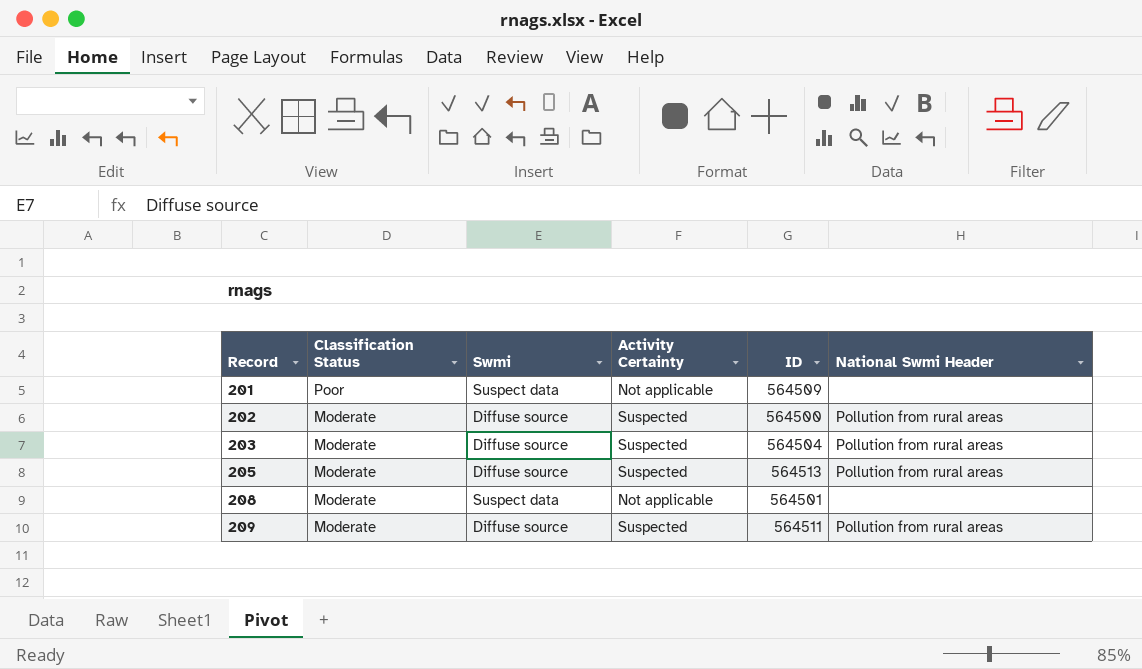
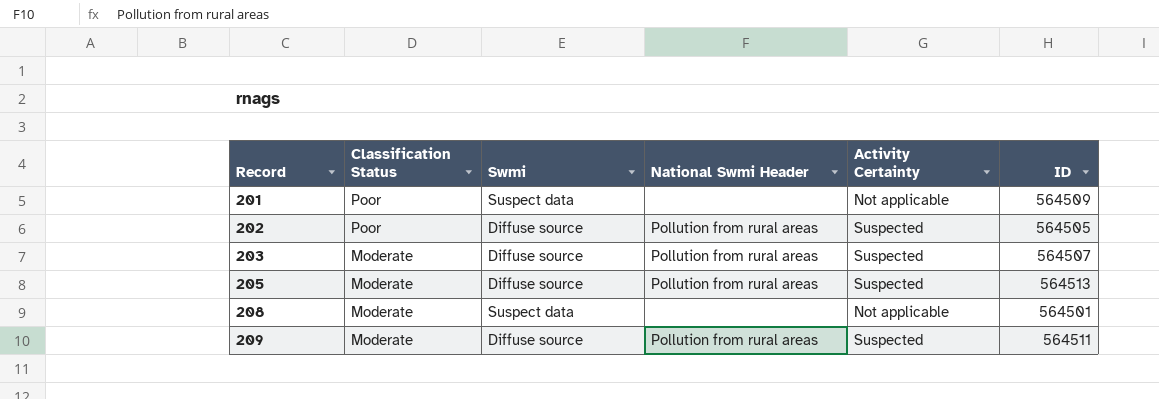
column National Swmi Header | position: 6 -> 4
202 | Classification Status: Moderate -> Poor
202 | ID: 564500 -> 564505
203 | ID: 564504 -> 564507

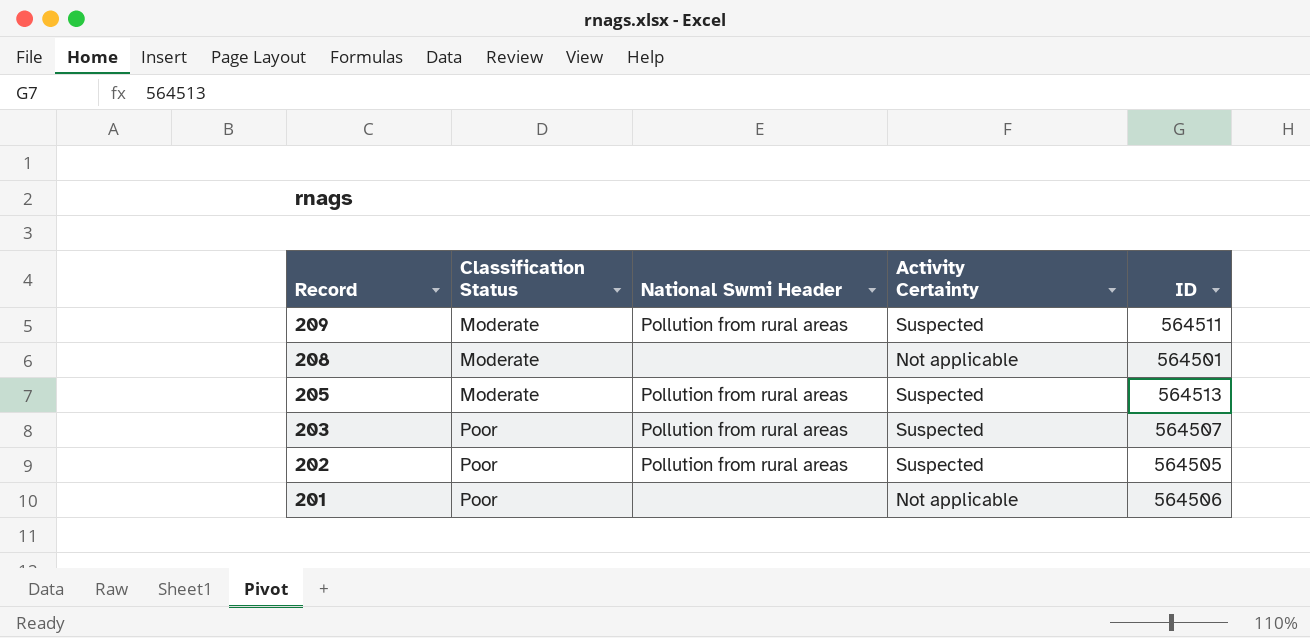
row order: Record ascending -> Record descending
column Swmi | position: 3 -> none
203 | Classification Status: Moderate -> Poor
201 | ID: 564509 -> 564506

